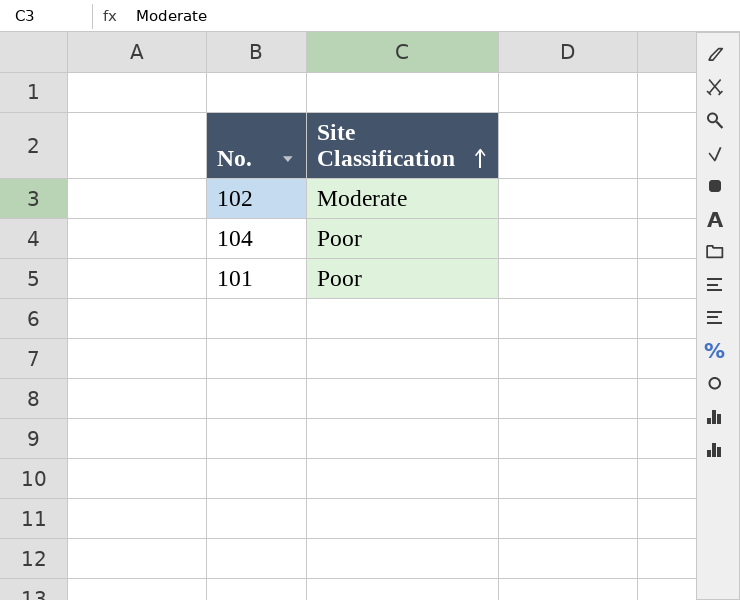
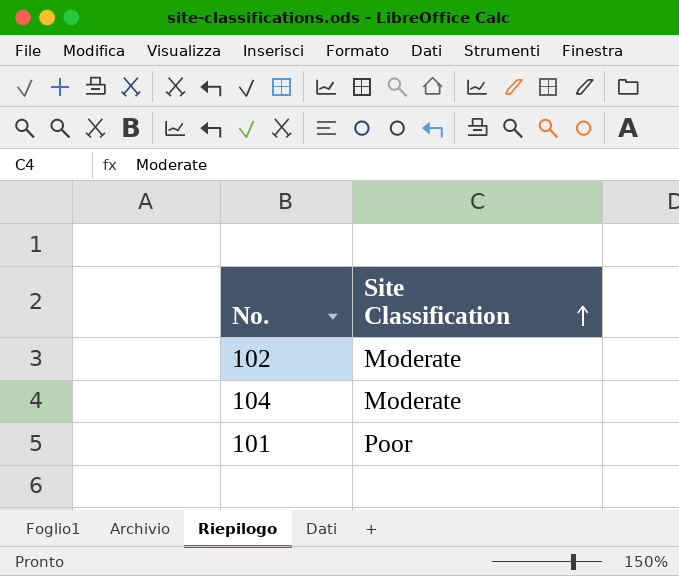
104 | Site Classification: Poor -> Moderate

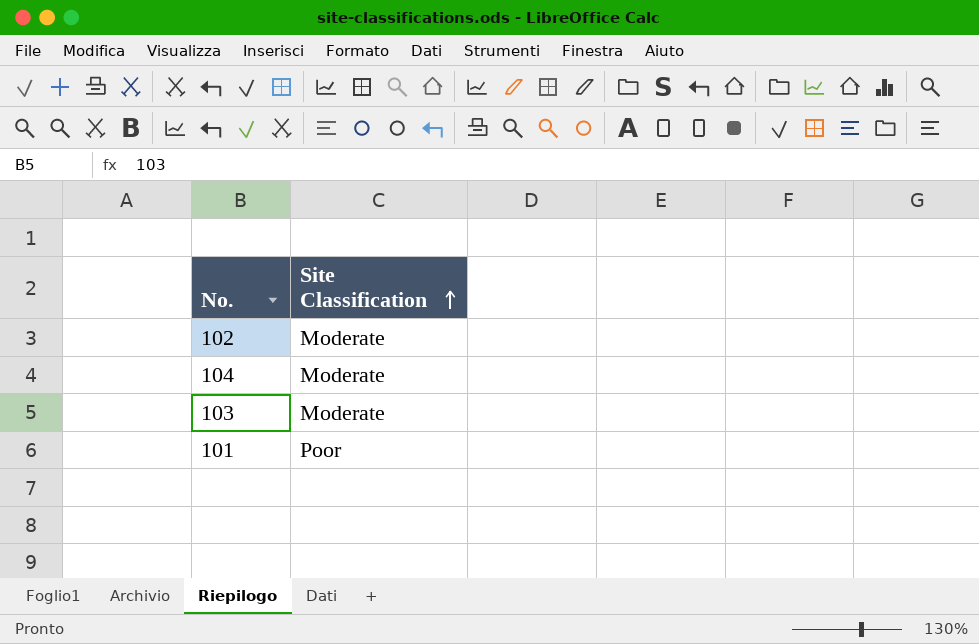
row 103: none -> Moderate

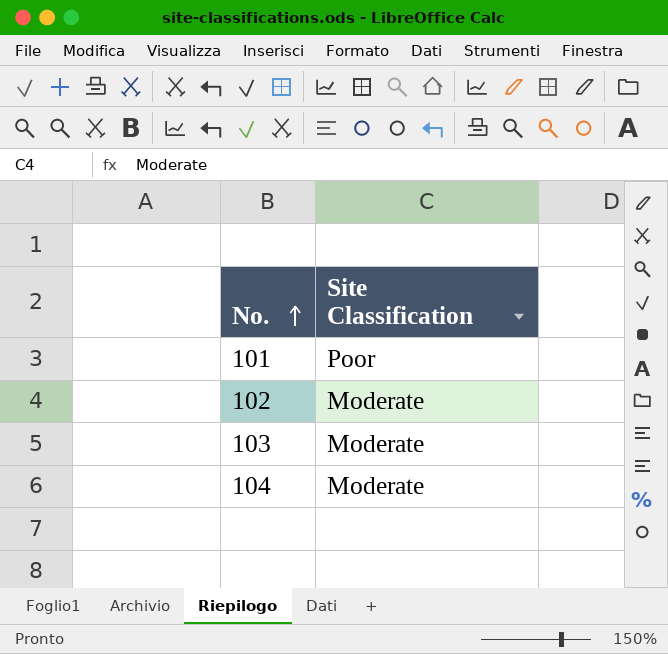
row order: Site Classification ascending -> No. ascending

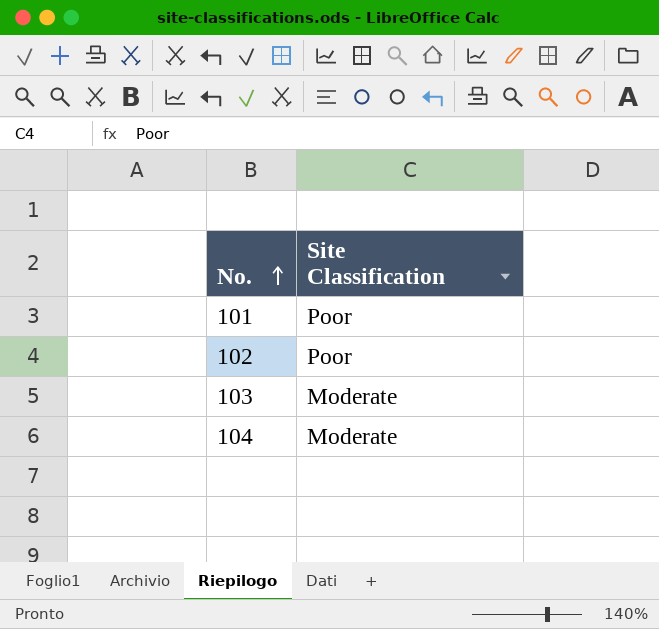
102 | Site Classification: Moderate -> Poor

